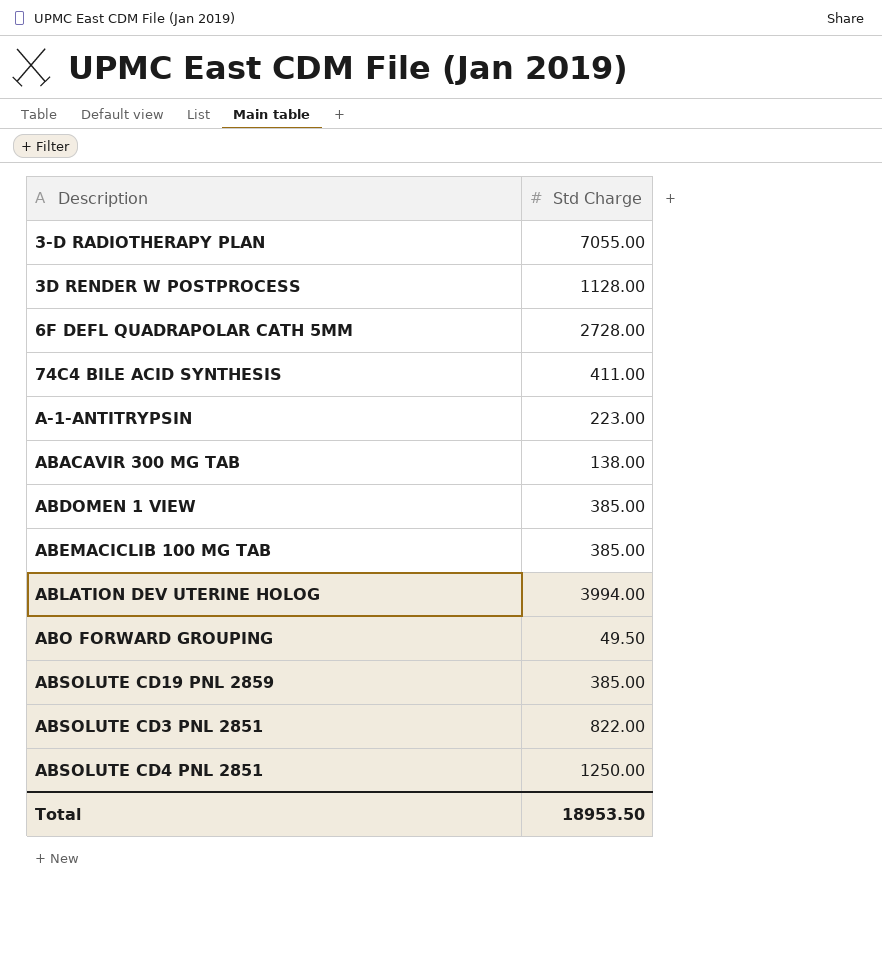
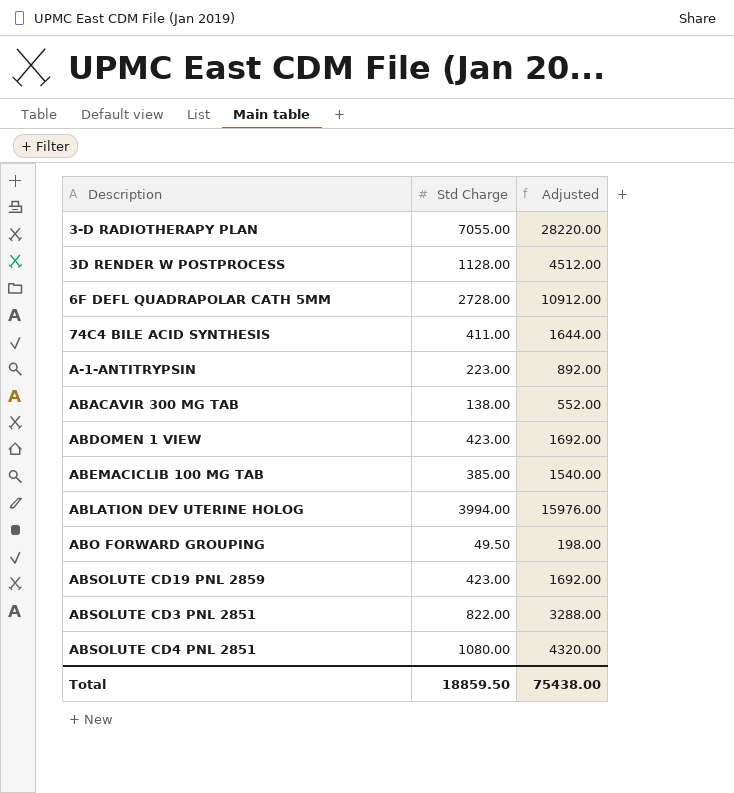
column Adjusted | formula: none -> [Std Charge] * 4
ABDOMEN 1 VIEW | Std Charge: 385.00 -> 423.00
ABSOLUTE CD19 PNL 2859 | Std Charge: 385.00 -> 423.00
ABSOLUTE CD4 PNL 2851 | Std Charge: 1250.00 -> 1080.00
Total | Std Charge: 18953.50 -> 18859.50

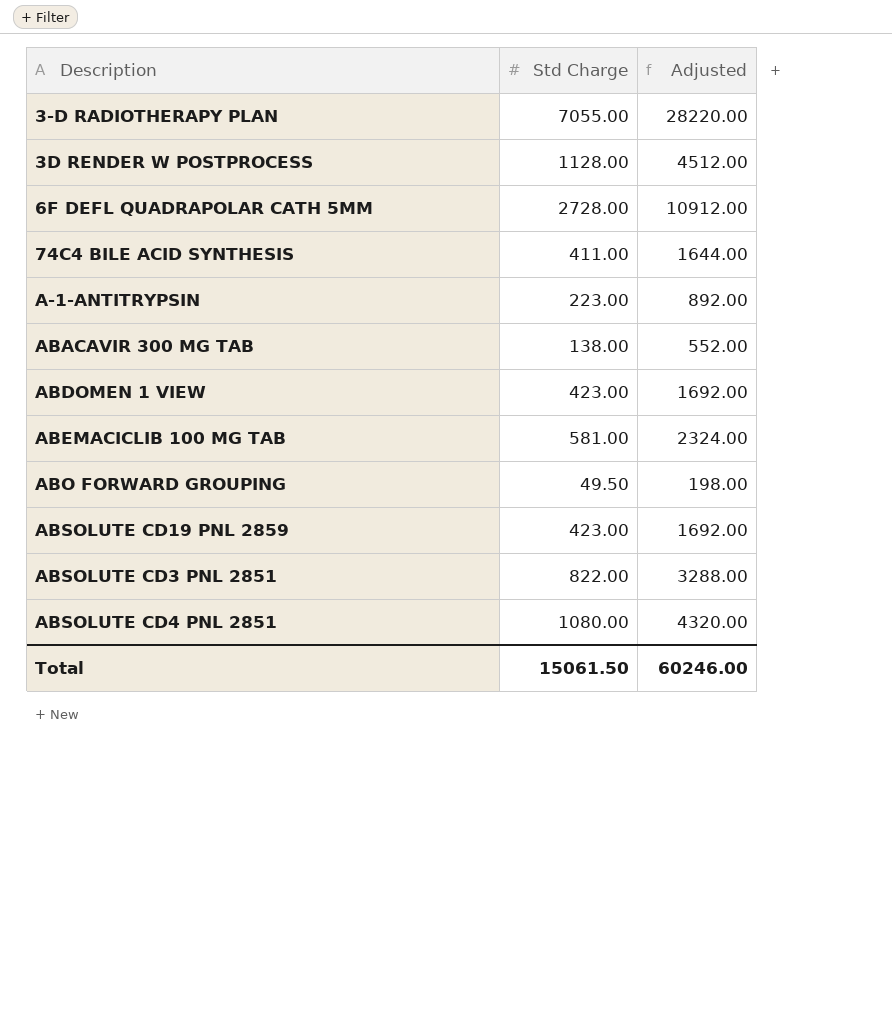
row ABLATION DEV UTERINE HOLOG: 3994.00 | 15976.00 -> none
ABEMACICLIB 100 MG TAB | Std Charge: 385.00 -> 581.00
ABEMACICLIB 100 MG TAB | Adjusted: 1540.00 -> 2324.00
Total | Std Charge: 18859.50 -> 15061.50
Total | Adjusted: 75438.00 -> 60246.00

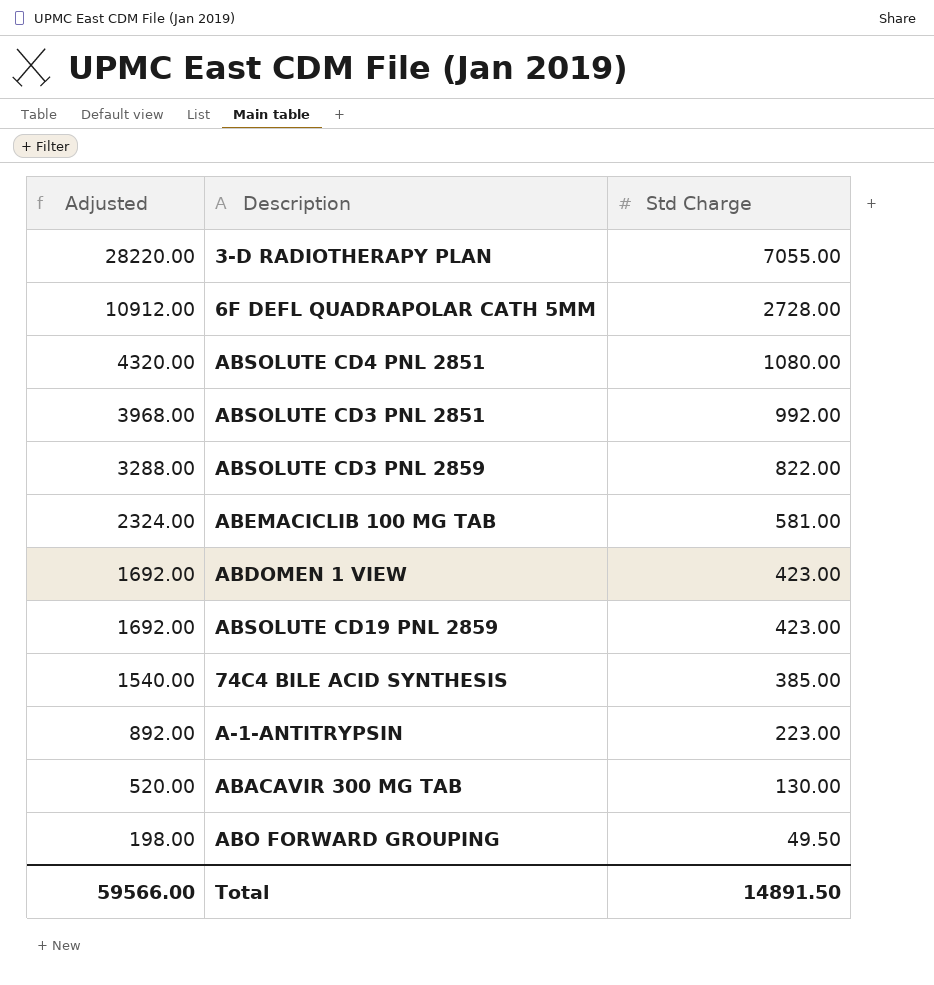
row order: none -> Adjusted descending
column Adjusted | position: 3 -> 1
row 3D RENDER W POSTPROCESS: 1128.00 | 4512.00 -> none
ABSOLUTE CD3 PNL 2851 | Adjusted: 3288.00 -> 3968.00
ABSOLUTE CD3 PNL 2851 | Std Charge: 822.00 -> 992.00
row ABSOLUTE CD3 PNL 2859: none -> 3288.00 | 822.00
74C4 BILE ACID SYNTHESIS | Adjusted: 1644.00 -> 1540.00
74C4 BILE ACID SYNTHESIS | Std Charge: 411.00 -> 385.00
ABACAVIR 300 MG TAB | Adjusted: 552.00 -> 520.00
ABACAVIR 300 MG TAB | Std Charge: 138.00 -> 130.00
Total | Adjusted: 60246.00 -> 59566.00
Total | Std Charge: 15061.50 -> 14891.50

